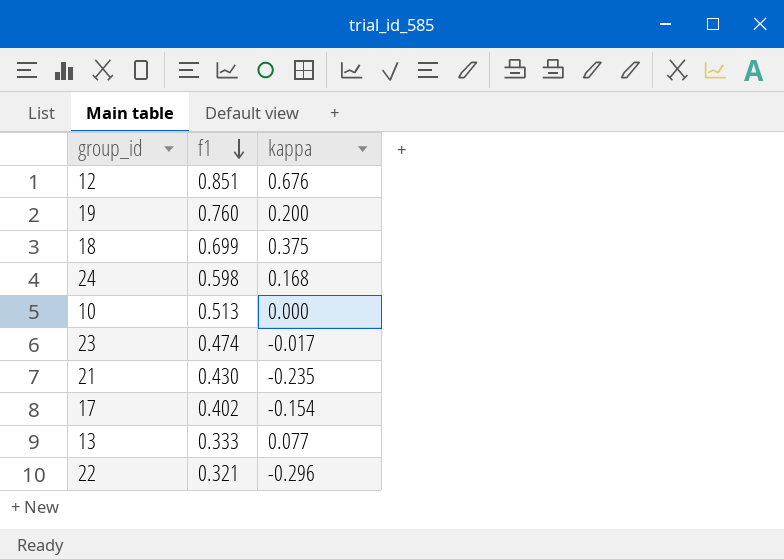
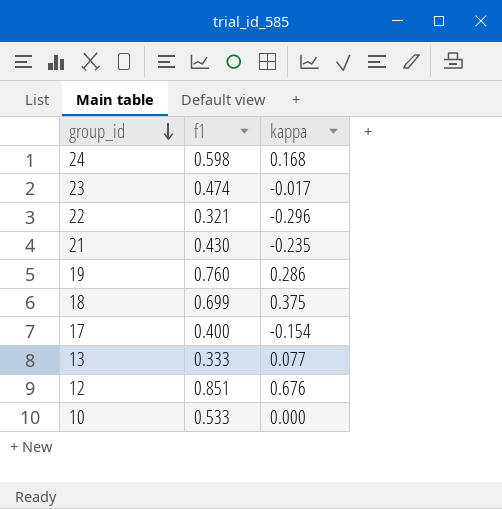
row order: f1 descending -> group_id descending
19 | kappa: 0.200 -> 0.286
17 | f1: 0.402 -> 0.400
10 | f1: 0.513 -> 0.533

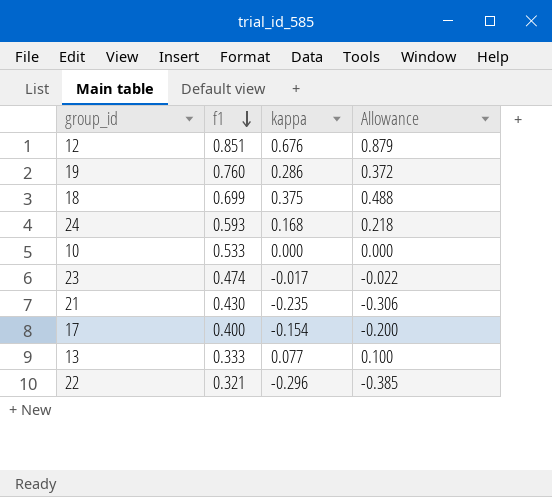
row order: group_id descending -> f1 descending
column Allowance | formula: none -> [kappa] * 1.3
24 | f1: 0.598 -> 0.593

